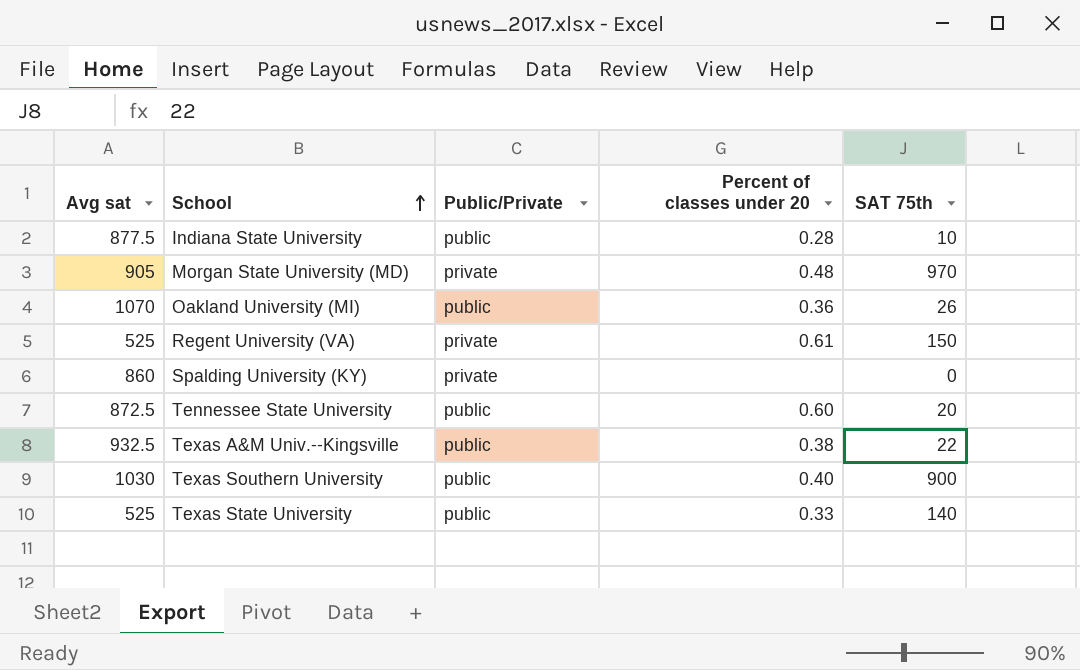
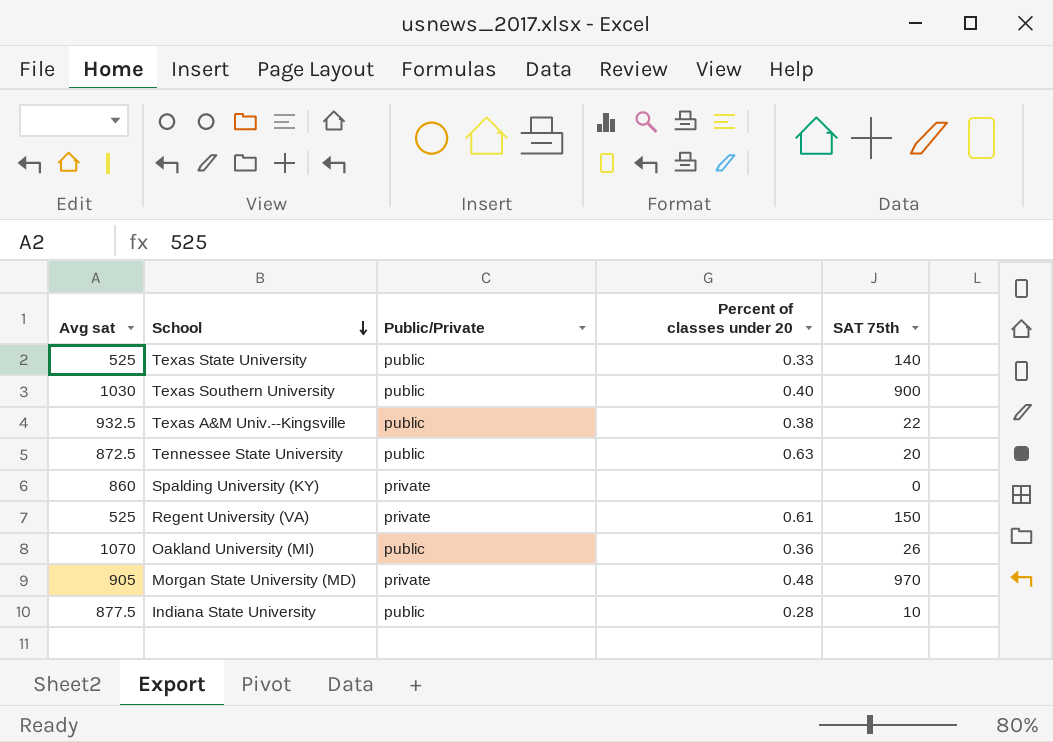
row order: School ascending -> School descending
Tennessee State University | Percent of classes under 20: 0.60 -> 0.63

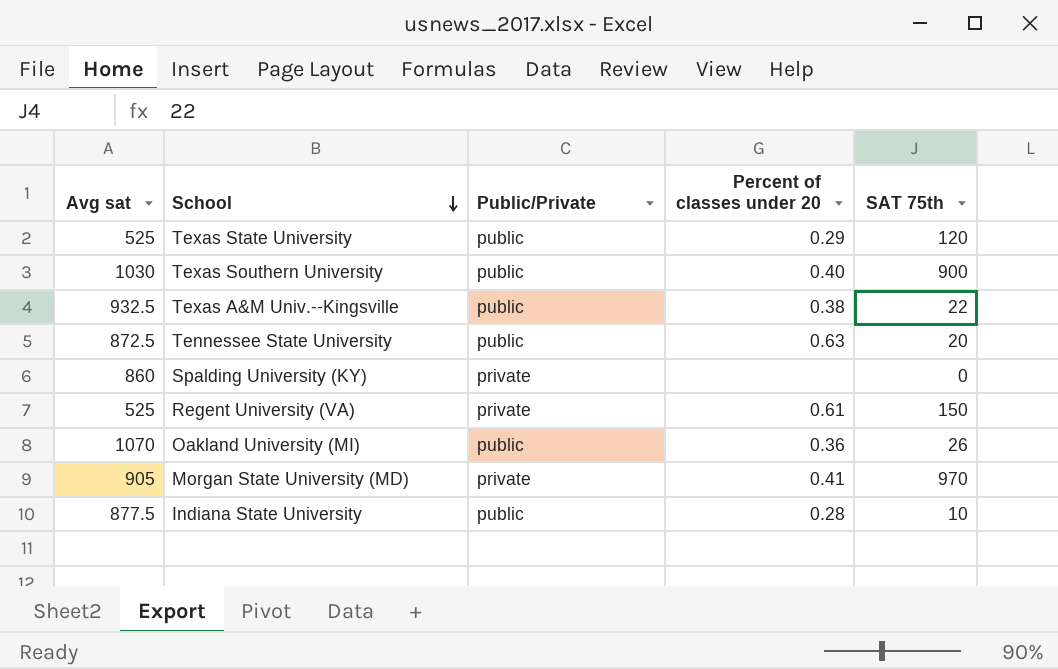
Texas State University | Percent of classes under 20: 0.33 -> 0.29
Texas State University | SAT 75th: 140 -> 120
Morgan State University (MD) | Percent of classes under 20: 0.48 -> 0.41

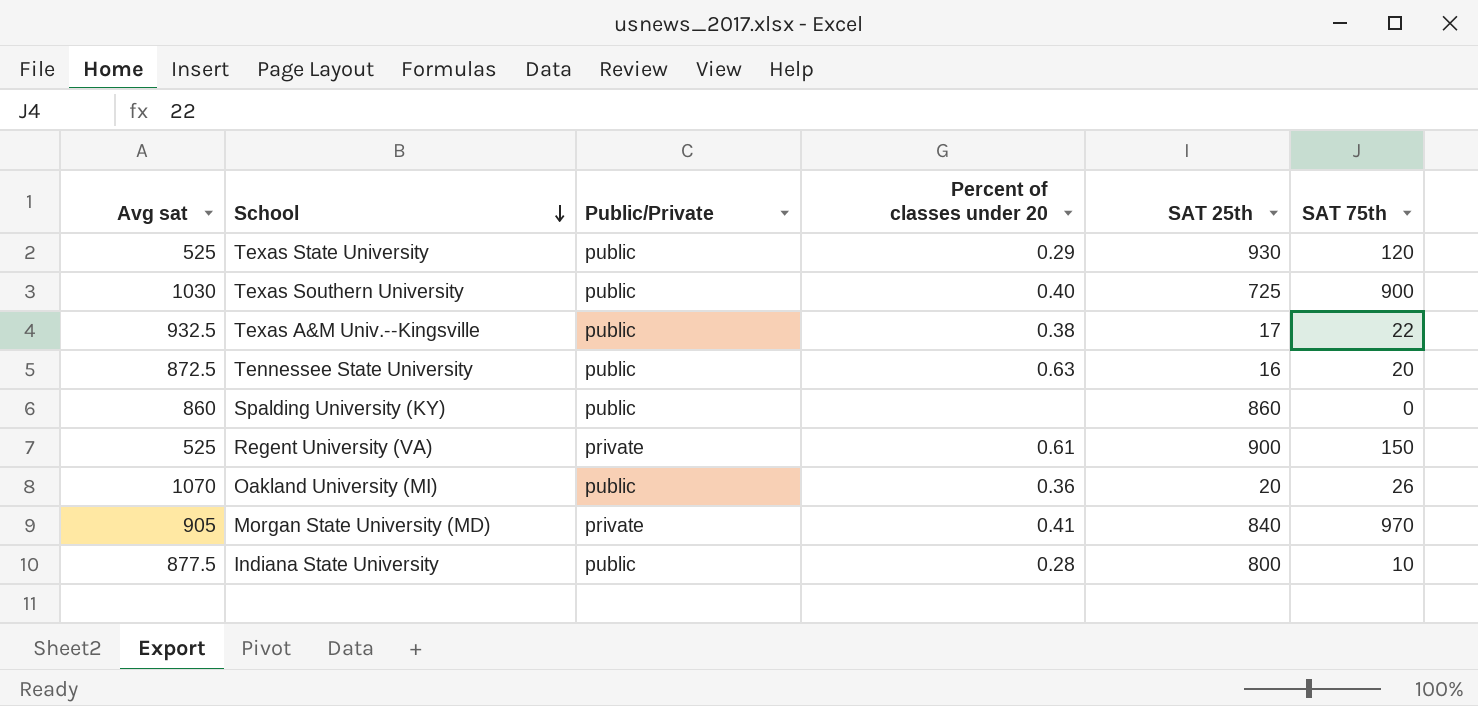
column SAT 25th | position: none -> 5
Spalding University (KY) | Public/Private: private -> public

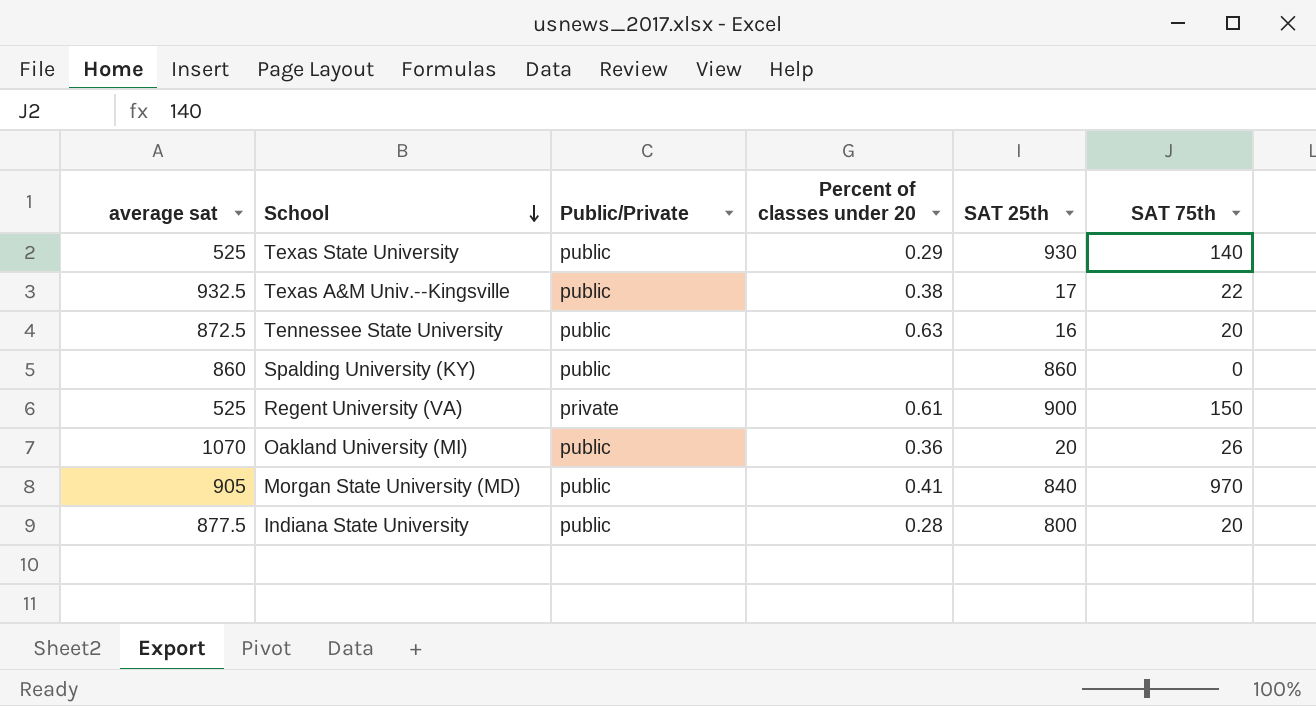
column name: Avg sat -> average sat
row Texas Southern University: 1030 | public | 0.40 | 725 | 900 -> none
Texas State University | SAT 75th: 120 -> 140
Morgan State University (MD) | Public/Private: private -> public
Indiana State University | SAT 75th: 10 -> 20

